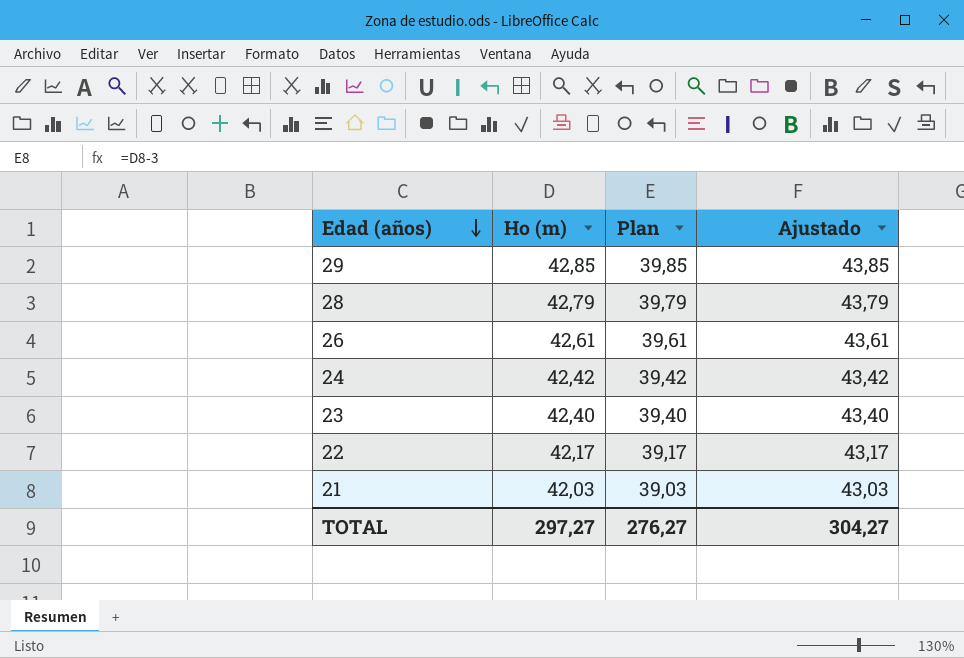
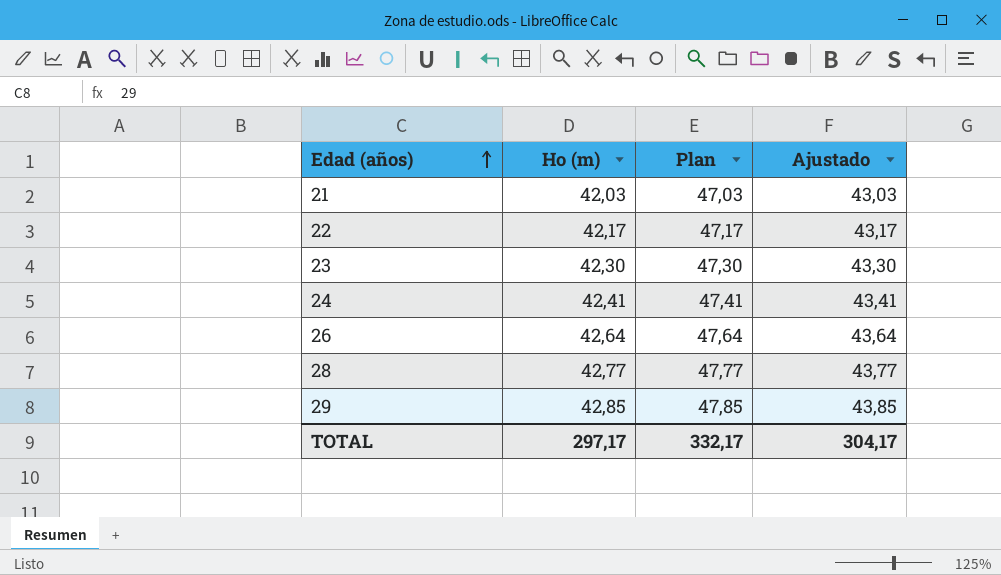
row order: Edad (años) descending -> Edad (años) ascending
column Plan | formula: [Ho (m)] - 3 -> [Ho (m)] + 5
23 | Ho (m): 42,40 -> 42,30
23 | Ajustado: 43,40 -> 43,30
24 | Ho (m): 42,42 -> 42,41
24 | Ajustado: 43,42 -> 43,41
26 | Ho (m): 42,61 -> 42,64
26 | Ajustado: 43,61 -> 43,64
28 | Ho (m): 42,79 -> 42,77
28 | Ajustado: 43,79 -> 43,77
TOTAL | Ho (m): 297,27 -> 297,17
TOTAL | Plan: 276,27 -> 332,17
TOTAL | Ajustado: 304,27 -> 304,17

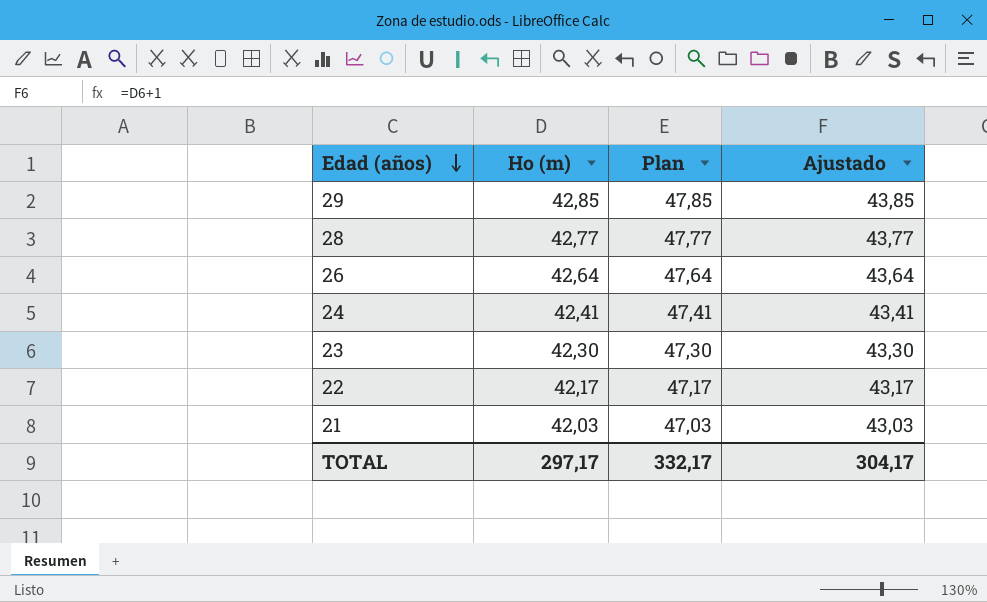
row order: Edad (años) ascending -> Edad (años) descending

